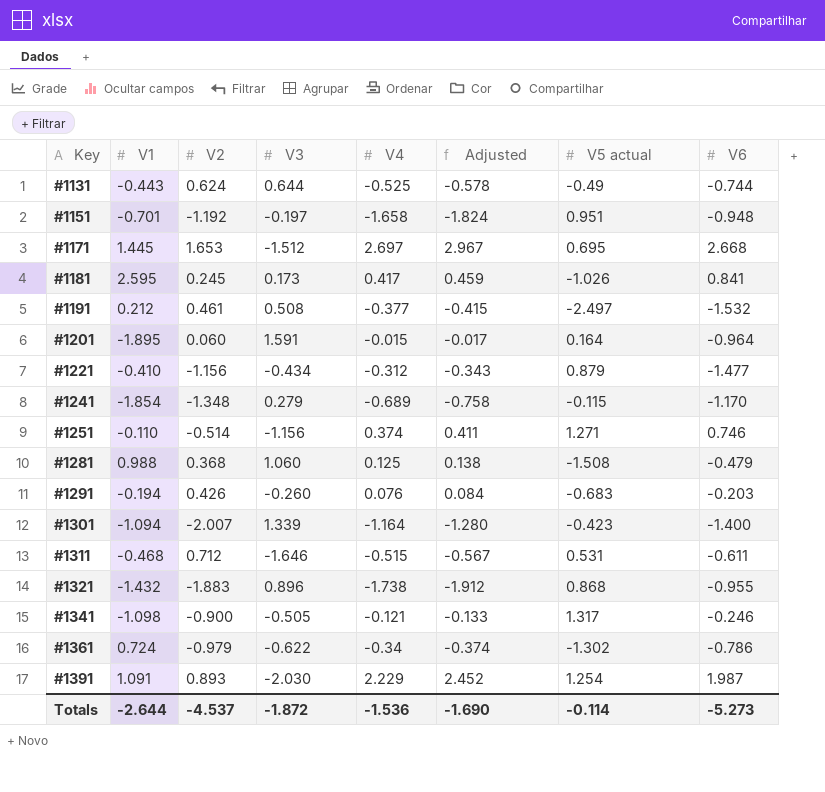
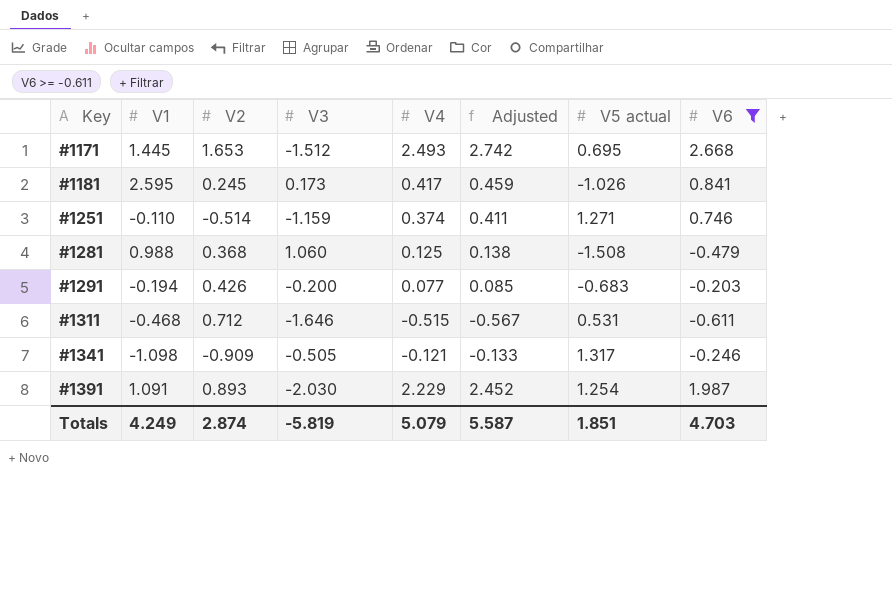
filter: none -> V6 >= -0.611
#1171 | V4: 2.697 -> 2.493
#1171 | Adjusted: 2.967 -> 2.742
#1251 | V3: -1.156 -> -1.159
#1291 | V3: -0.260 -> -0.200
#1291 | V4: 0.076 -> 0.077
#1291 | Adjusted: 0.084 -> 0.085
#1341 | V2: -0.900 -> -0.909
Totals | V1: -2.644 -> 4.249
Totals | V2: -4.537 -> 2.874
Totals | V3: -1.872 -> -5.819
Totals | V4: -1.536 -> 5.079
Totals | Adjusted: -1.690 -> 5.587
Totals | V5 actual: -0.114 -> 1.851
Totals | V6: -5.273 -> 4.703

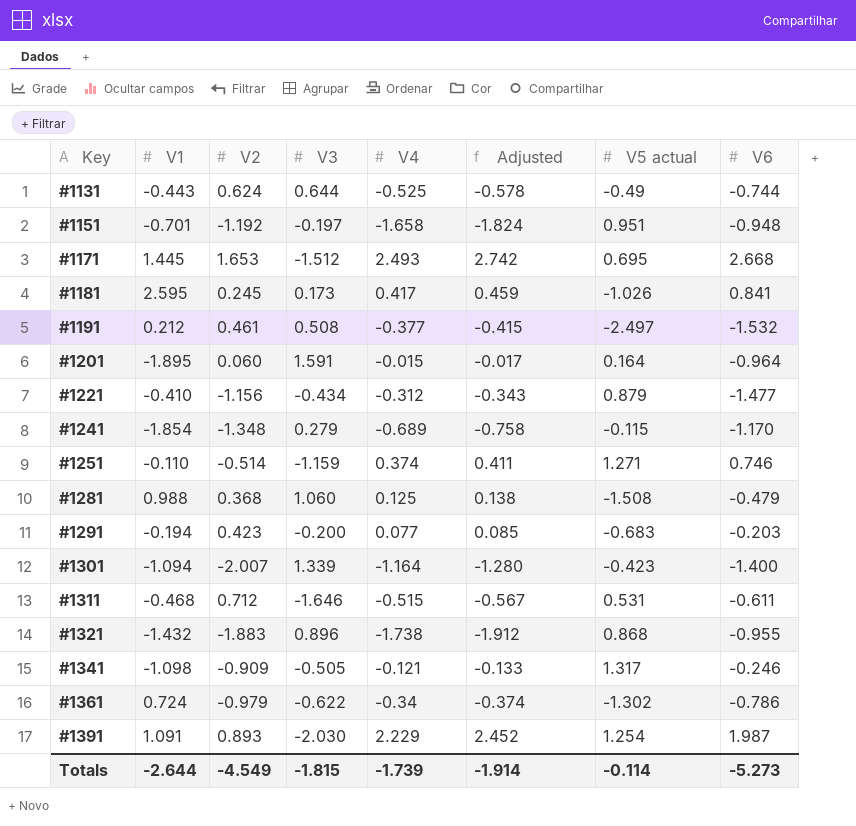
filter: V6 >= -0.611 -> none
#1291 | V2: 0.426 -> 0.423
Totals | V1: 4.249 -> -2.644
Totals | V2: 2.874 -> -4.549
Totals | V3: -5.819 -> -1.815
Totals | V4: 5.079 -> -1.739
Totals | Adjusted: 5.587 -> -1.914
Totals | V5 actual: 1.851 -> -0.114
Totals | V6: 4.703 -> -5.273

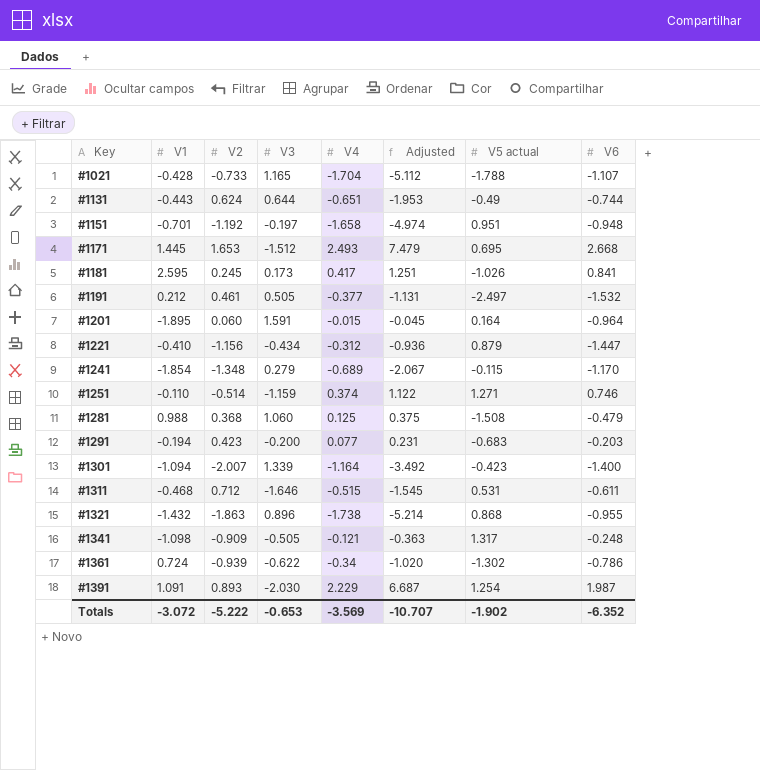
column Adjusted | formula: [V4] * 1.1 -> [V4] * 3
row #1021: none -> -0.428 | -0.733 | 1.165 | -1.704 | -5.112 | -1.788 | -1.107
#1131 | V4: -0.525 -> -0.651
#1191 | V3: 0.508 -> 0.505
#1221 | V6: -1.477 -> -1.447
#1321 | V2: -1.883 -> -1.863
#1341 | V6: -0.246 -> -0.248
#1361 | V2: -0.979 -> -0.939
Totals | V1: -2.644 -> -3.072
Totals | V2: -4.549 -> -5.222
Totals | V3: -1.815 -> -0.653
Totals | V4: -1.739 -> -3.569
Totals | Adjusted: -1.914 -> -10.707
Totals | V5 actual: -0.114 -> -1.902
Totals | V6: -5.273 -> -6.352

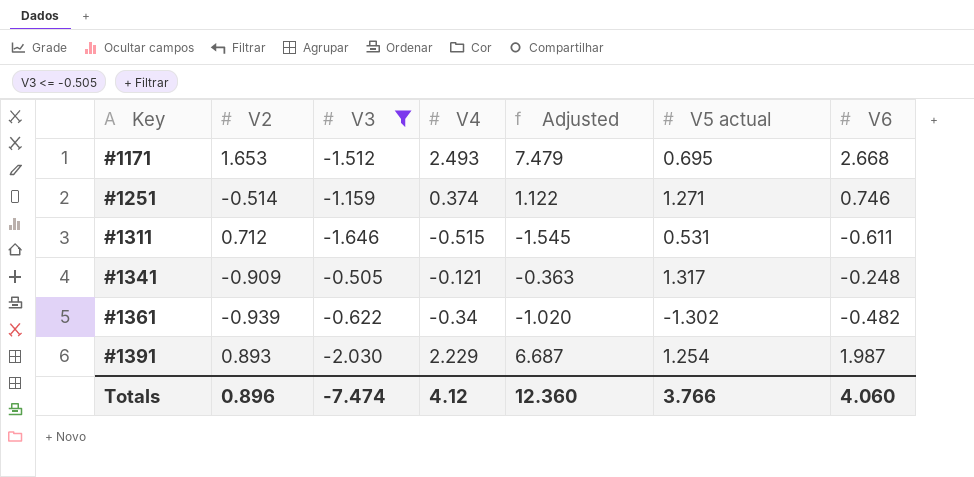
filter: none -> V3 <= -0.505
column V1 | position: 2 -> none
#1361 | V6: -0.786 -> -0.482
Totals | V2: -5.222 -> 0.896
Totals | V3: -0.653 -> -7.474
Totals | V4: -3.569 -> 4.12
Totals | Adjusted: -10.707 -> 12.360
Totals | V5 actual: -1.902 -> 3.766
Totals | V6: -6.352 -> 4.060

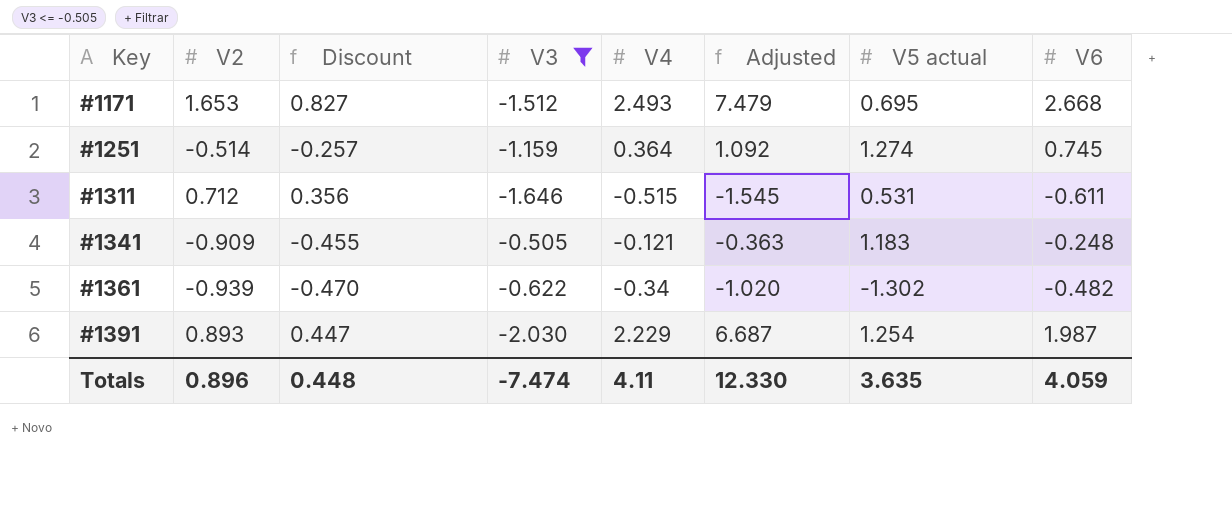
column Discount | formula: none -> [V2] * 0.5
#1251 | V4: 0.374 -> 0.364
#1251 | Adjusted: 1.122 -> 1.092
#1251 | V5 actual: 1.271 -> 1.274
#1251 | V6: 0.746 -> 0.745
#1341 | V5 actual: 1.317 -> 1.183
Totals | V4: 4.12 -> 4.11
Totals | Adjusted: 12.360 -> 12.330
Totals | V5 actual: 3.766 -> 3.635
Totals | V6: 4.060 -> 4.059

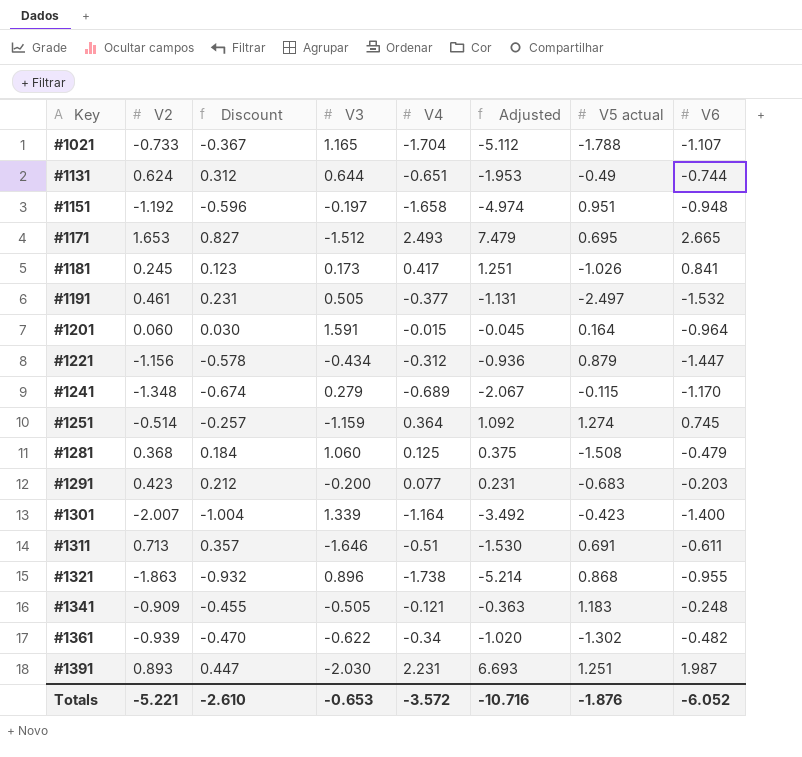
filter: V3 <= -0.505 -> none
#1171 | V6: 2.668 -> 2.665
#1311 | V2: 0.712 -> 0.713
#1311 | Discount: 0.356 -> 0.357
#1311 | V4: -0.515 -> -0.51
#1311 | Adjusted: -1.545 -> -1.530
#1311 | V5 actual: 0.531 -> 0.691
#1391 | V4: 2.229 -> 2.231
#1391 | Adjusted: 6.687 -> 6.693
#1391 | V5 actual: 1.254 -> 1.251
Totals | V2: 0.896 -> -5.221
Totals | Discount: 0.448 -> -2.610
Totals | V3: -7.474 -> -0.653
Totals | V4: 4.11 -> -3.572
Totals | Adjusted: 12.330 -> -10.716
Totals | V5 actual: 3.635 -> -1.876
Totals | V6: 4.059 -> -6.052

